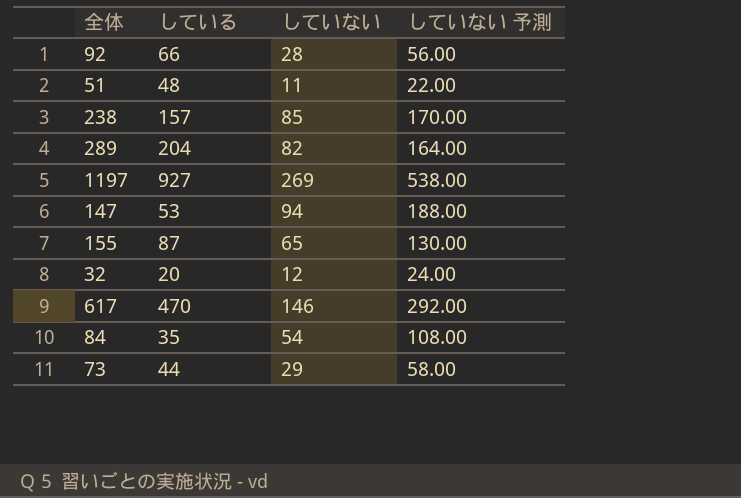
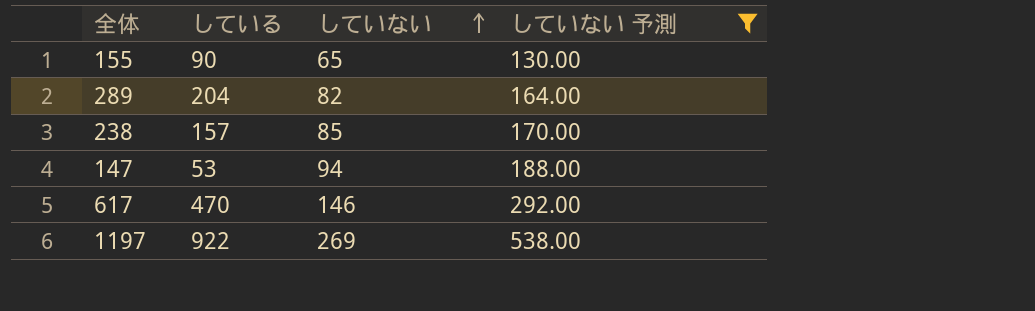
filter: none -> していない 予測 >= 130.00
row order: none -> していない ascending
155 | している: 87 -> 90
1197 | している: 927 -> 922

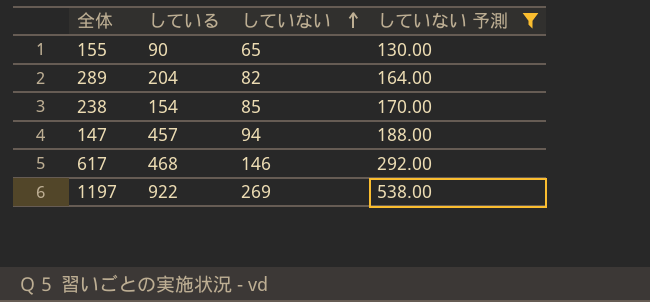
238 | している: 157 -> 154
147 | している: 53 -> 457
617 | している: 470 -> 468

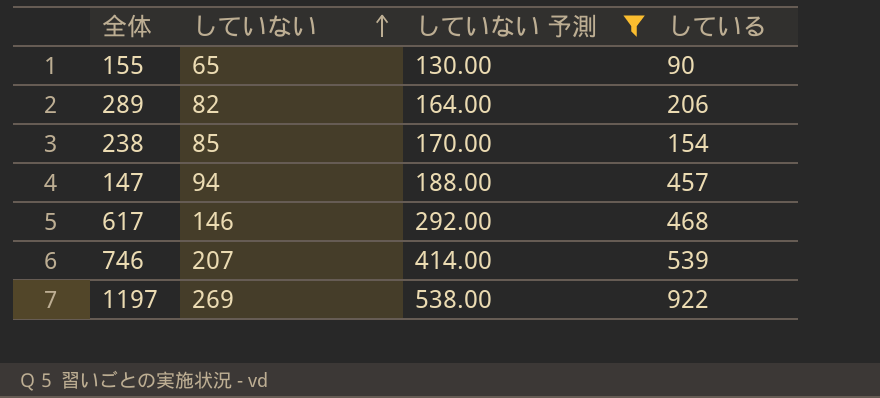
column している | position: 2 -> 4
289 | している: 204 -> 206
row 746: none -> 207 | 414.00 | 539

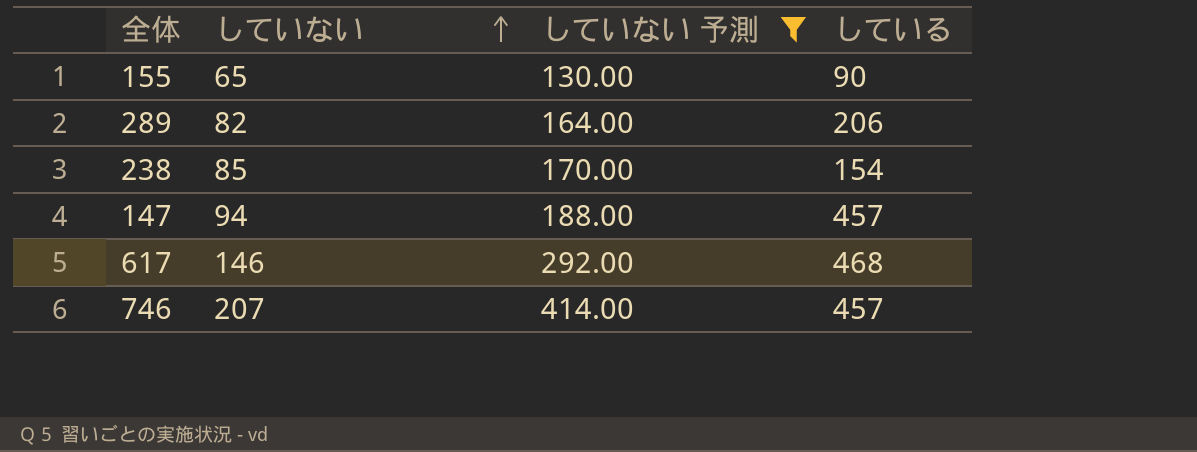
row 1197: 269 | 538.00 | 922 -> none
746 | している: 539 -> 457

